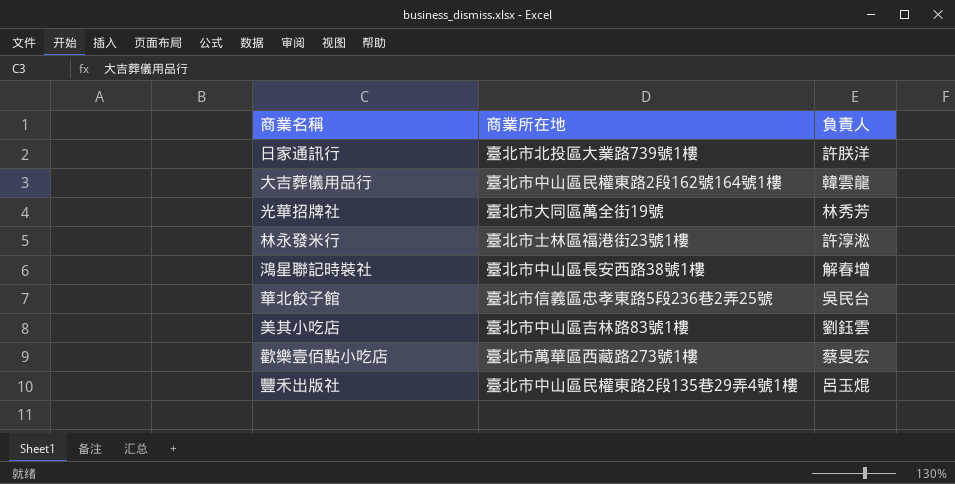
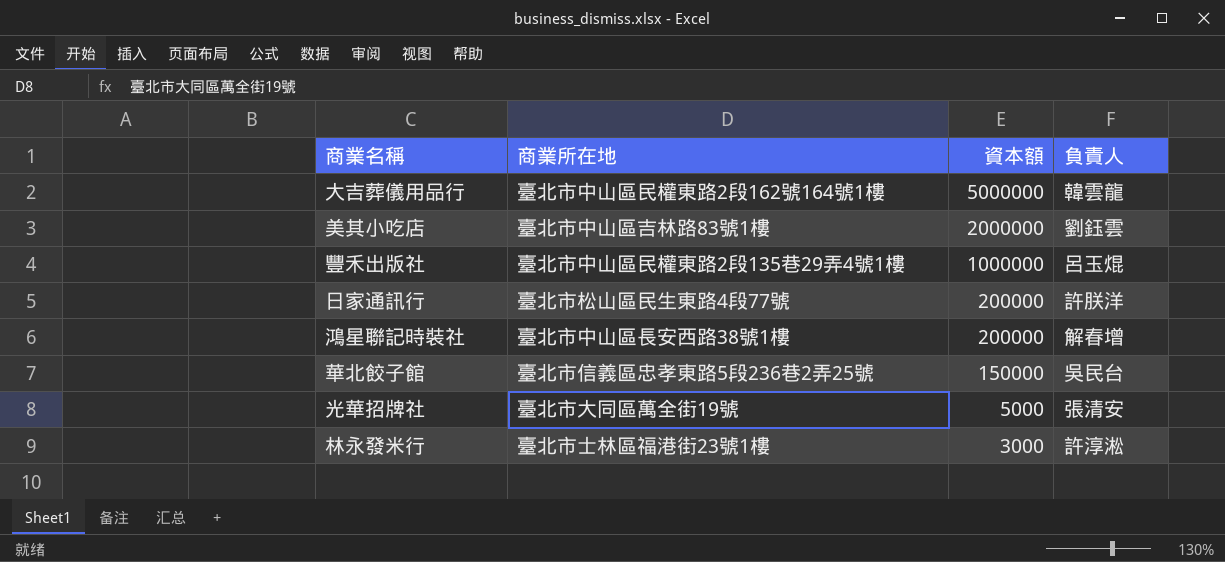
row order: none -> 資本額 descending
column 資本額 | position: none -> 3
row 歡樂壹佰點小吃店: 臺北市萬華區西藏路273號1樓 | 蔡旻宏 -> none
日家通訊行 | 商業所在地: 臺北市北投區大業路739號1樓 -> 臺北市松山區民生東路4段77號
光華招牌社 | 負責人: 林秀芳 -> 張清安

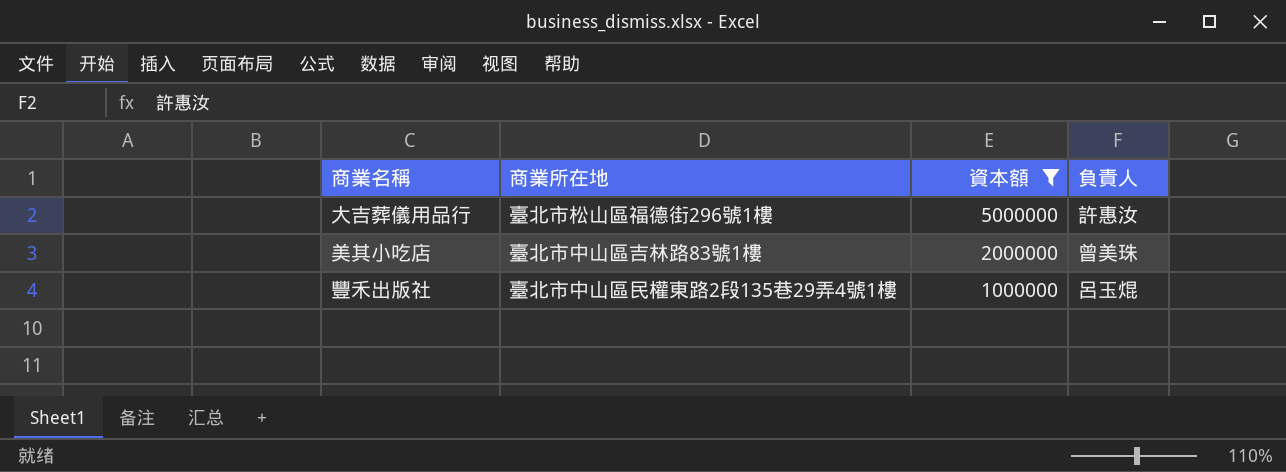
filter: none -> 資本額 >= 1000000
大吉葬儀用品行 | 商業所在地: 臺北市中山區民權東路2段162號164號1樓 -> 臺北市松山區福德街296號1樓
大吉葬儀用品行 | 負責人: 韓雲龍 -> 許惠汝
美其小吃店 | 負責人: 劉鈺雲 -> 曾美珠

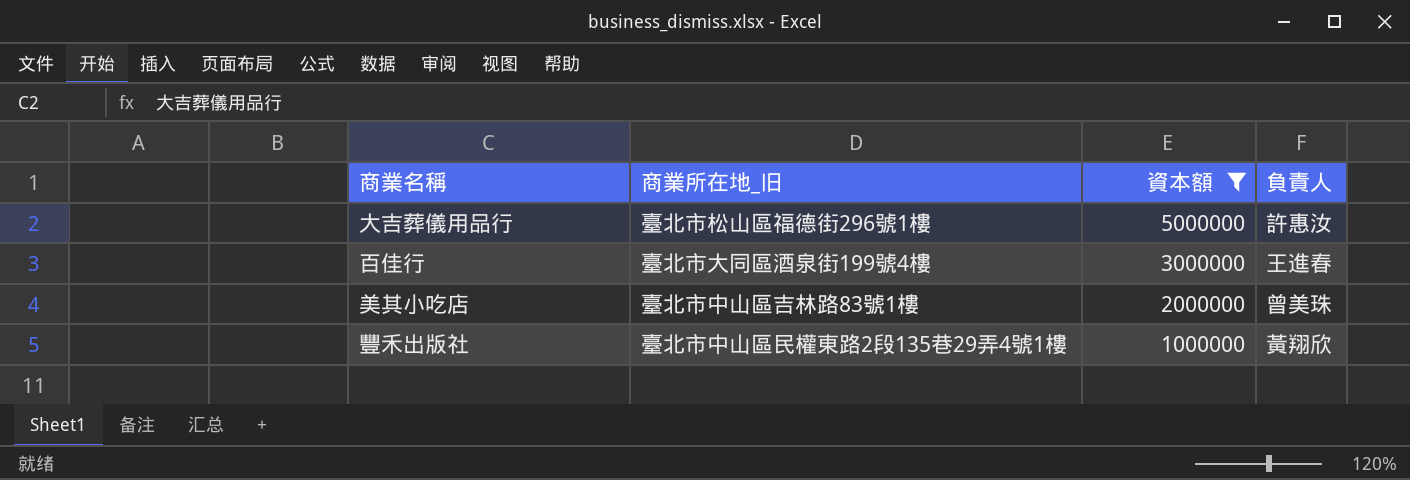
column name: 商業所在地 -> 商業所在地_旧
row 百佳行: none -> 臺北市大同區酒泉街199號4樓 | 3000000 | 王進春
豐禾出版社 | 負責人: 呂玉焜 -> 黃翔欣

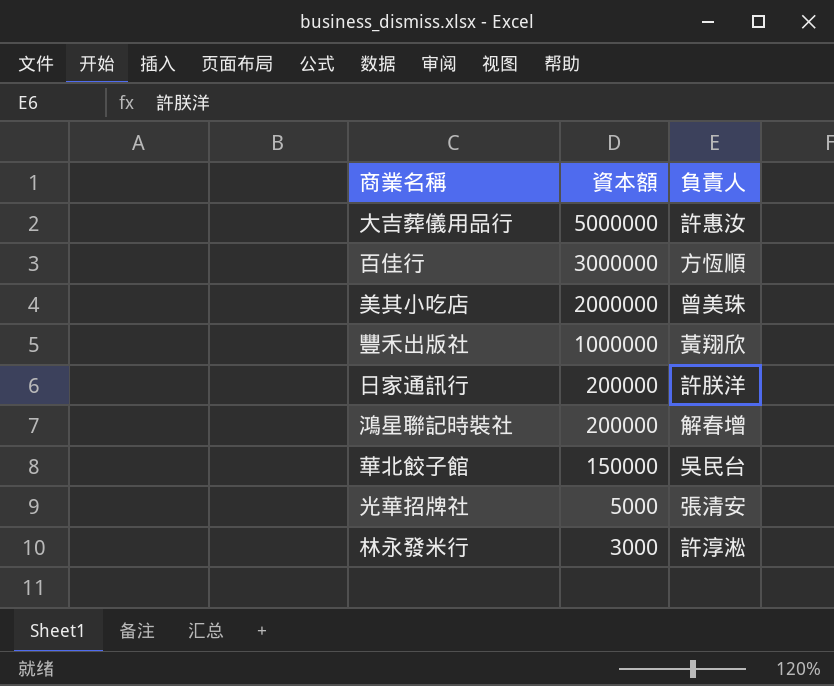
filter: 資本額 >= 1000000 -> none
column 商業所在地_旧 | position: 2 -> none
百佳行 | 負責人: 王進春 -> 方恆順

